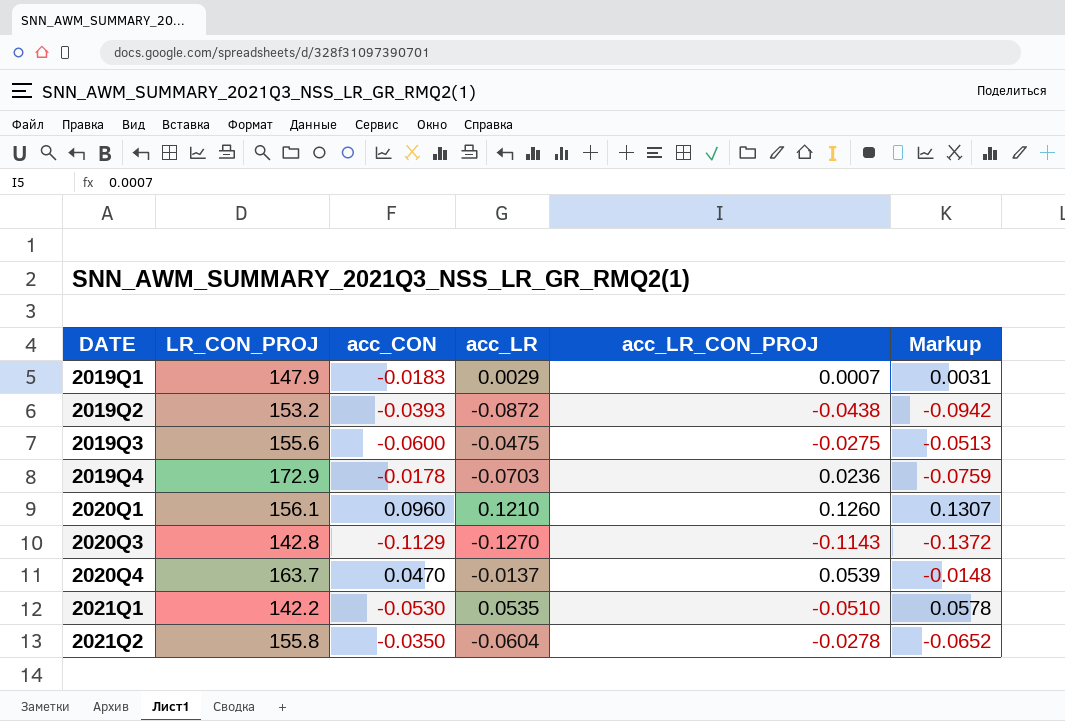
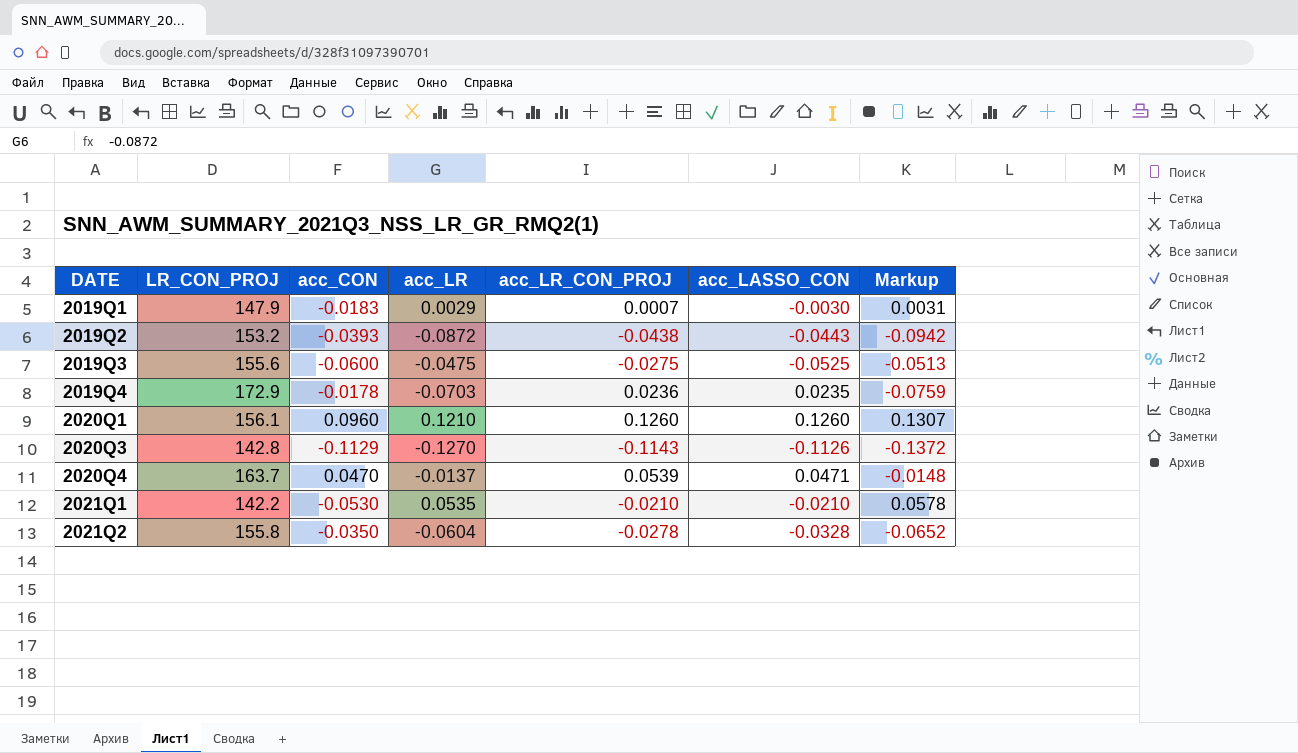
column acc_LASSO_CON | position: none -> 6
2021Q1 | acc_LR_CON_PROJ: -0.0510 -> -0.0210

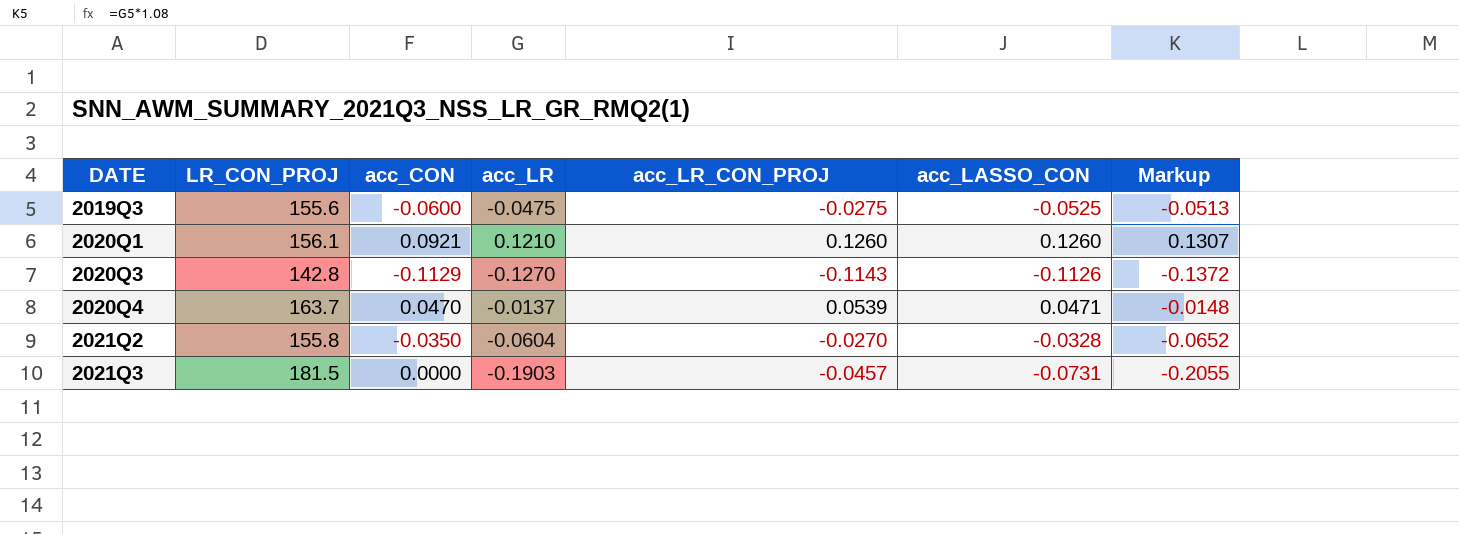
row 2019Q1: 147.9 | -0.0183 | 0.0029 | 0.0007 | -0.0030 | 0.0031 -> none
row 2019Q2: 153.2 | -0.0393 | -0.0872 | -0.0438 | -0.0443 | -0.0942 -> none
row 2019Q4: 172.9 | -0.0178 | -0.0703 | 0.0236 | 0.0235 | -0.0759 -> none
row 2021Q1: 142.2 | -0.0530 | 0.0535 | -0.0210 | -0.0210 | 0.0578 -> none
2020Q1 | acc_CON: 0.0960 -> 0.0921
2021Q2 | acc_LR_CON_PROJ: -0.0278 -> -0.0270
row 2021Q3: none -> 181.5 | 0.0000 | -0.1903 | -0.0457 | -0.0731 | -0.2055

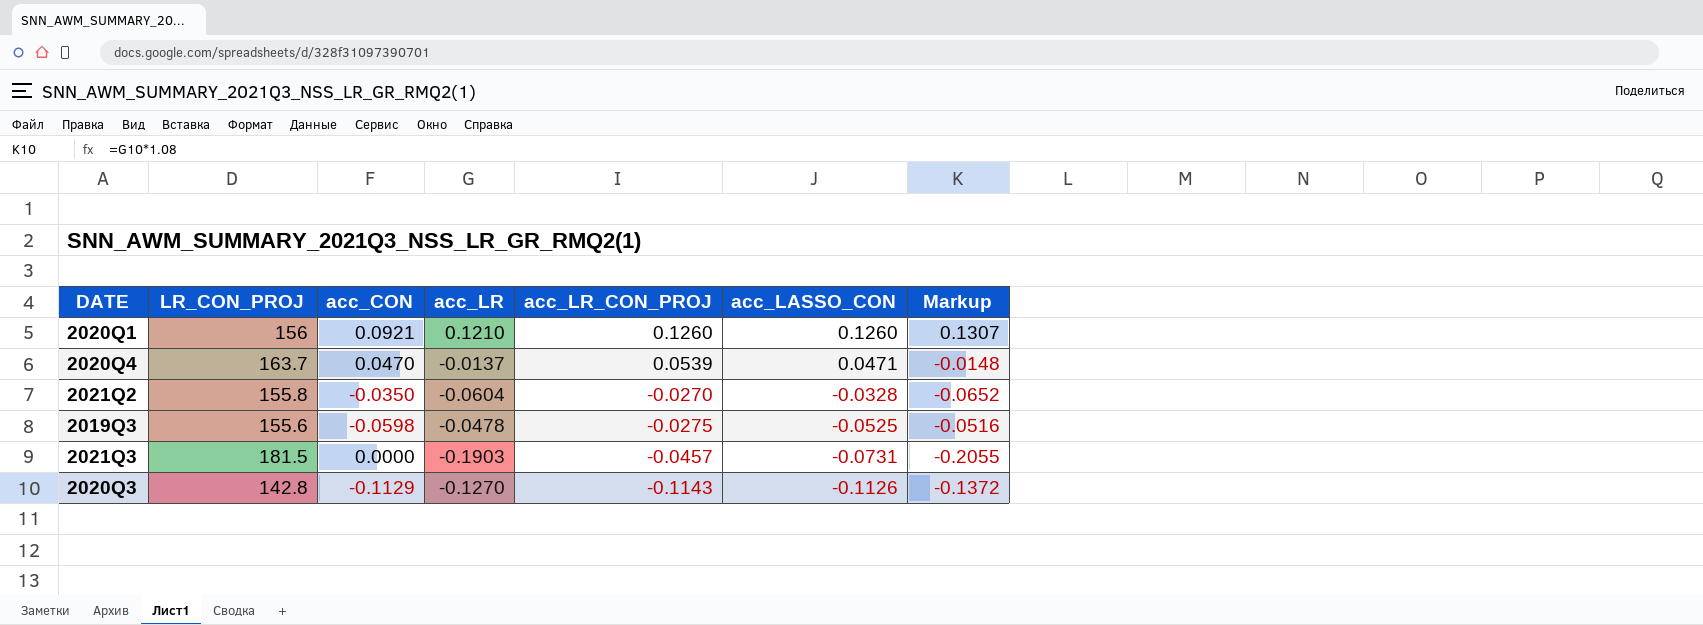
row order: DATE ascending -> acc_LR_CON_PROJ descending
2020Q1 | LR_CON_PROJ: 156.1 -> 156
2019Q3 | acc_CON: -0.0600 -> -0.0598
2019Q3 | acc_LR: -0.0475 -> -0.0478
2019Q3 | Markup: -0.0513 -> -0.0516

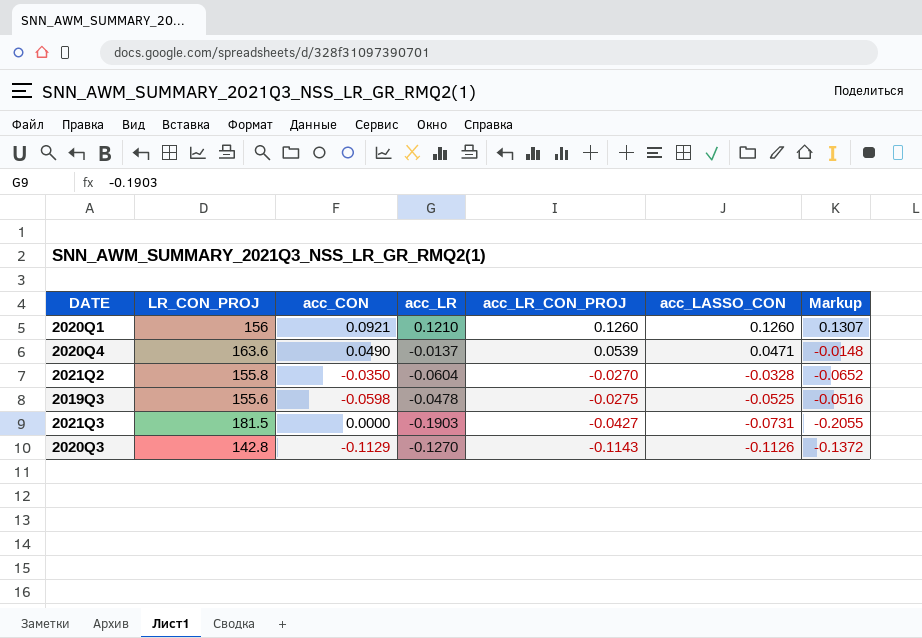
2020Q4 | LR_CON_PROJ: 163.7 -> 163.6
2020Q4 | acc_CON: 0.0470 -> 0.0490
2021Q3 | acc_LR_CON_PROJ: -0.0457 -> -0.0427

